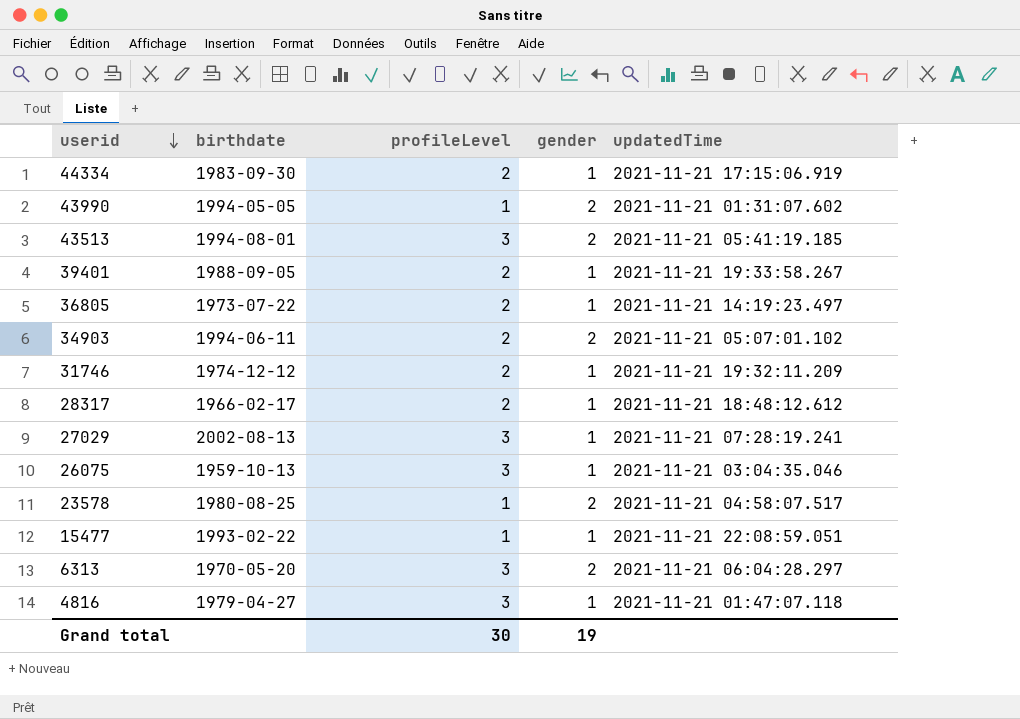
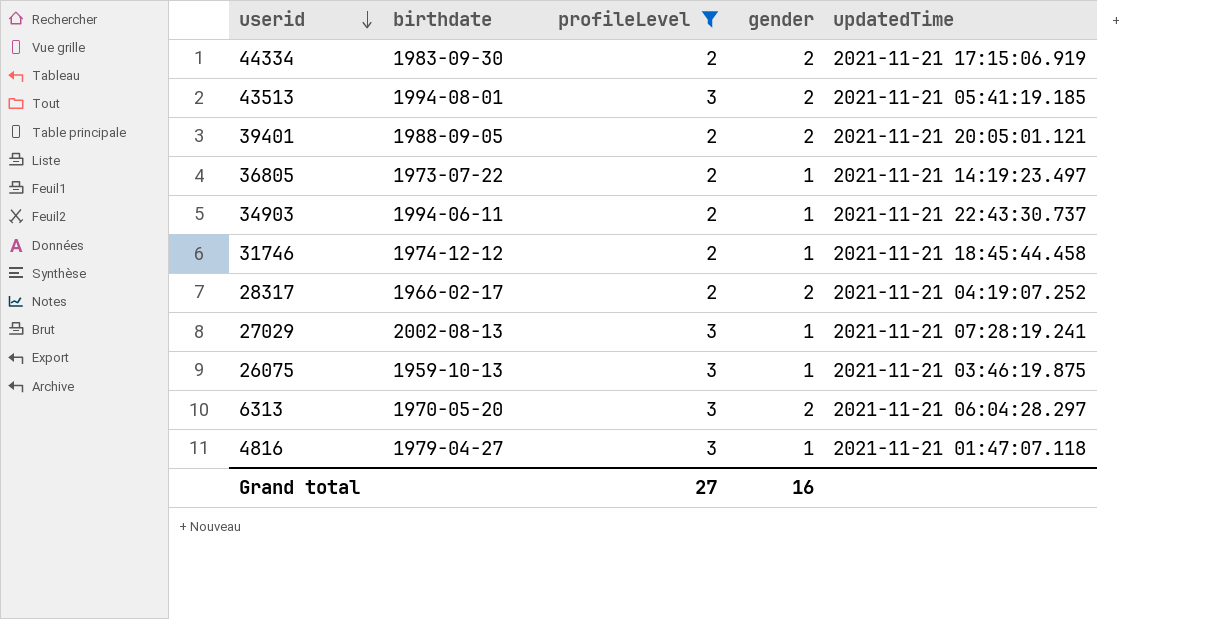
filter: none -> profileLevel != 1
44334 | gender: 1 -> 2
39401 | gender: 1 -> 2
39401 | updatedTime: 2021-11-21 19:33:58.267 -> 2021-11-21 20:05:01.121
34903 | gender: 2 -> 1
34903 | updatedTime: 2021-11-21 05:07:01.102 -> 2021-11-21 22:43:30.737
31746 | updatedTime: 2021-11-21 19:32:11.209 -> 2021-11-21 18:45:44.458
28317 | gender: 1 -> 2
28317 | updatedTime: 2021-11-21 18:48:12.612 -> 2021-11-21 04:19:07.252
26075 | updatedTime: 2021-11-21 03:04:35.046 -> 2021-11-21 03:46:19.875
Grand total | profileLevel: 30 -> 27
Grand total | gender: 19 -> 16

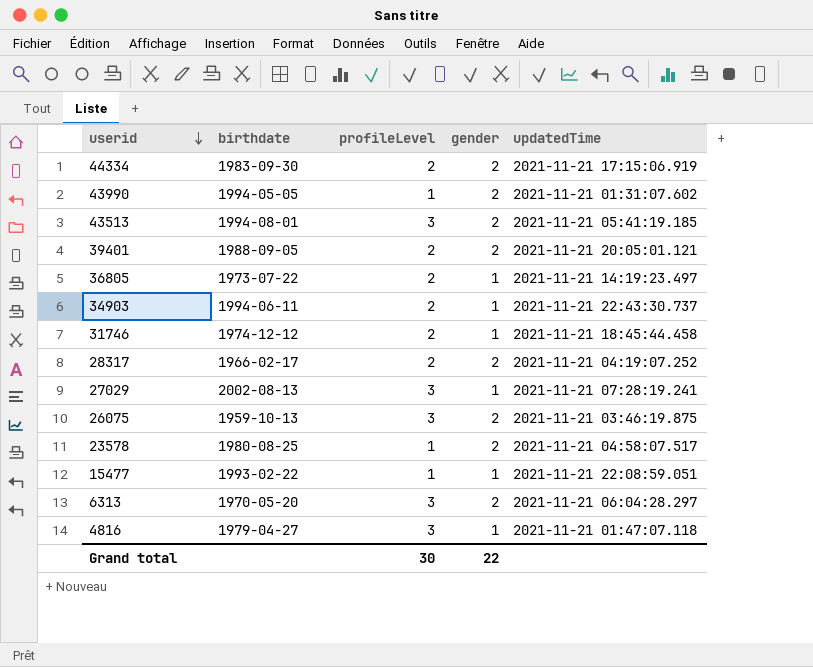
filter: profileLevel != 1 -> none
26075 | gender: 1 -> 2
Grand total | profileLevel: 27 -> 30
Grand total | gender: 16 -> 22

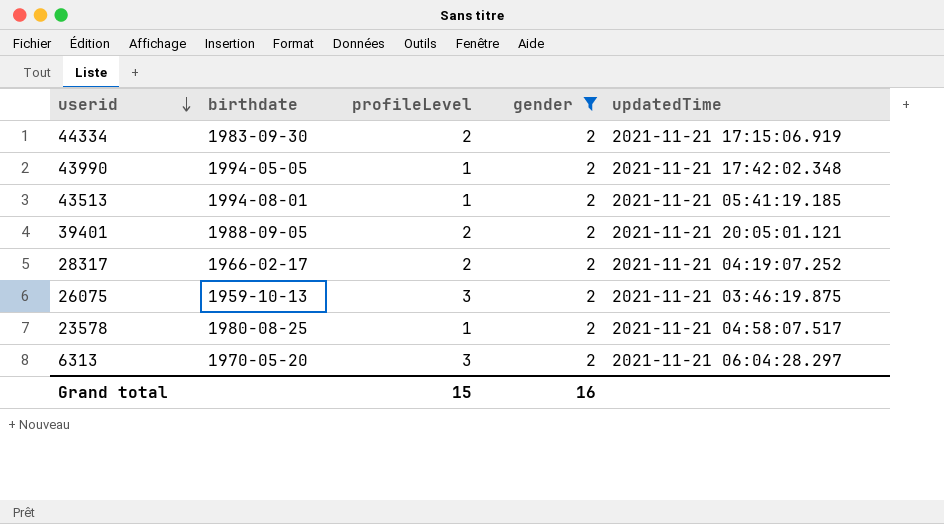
filter: none -> gender = 2
43990 | updatedTime: 2021-11-21 01:31:07.602 -> 2021-11-21 17:42:02.348
43513 | profileLevel: 3 -> 1
Grand total | profileLevel: 30 -> 15
Grand total | gender: 22 -> 16

